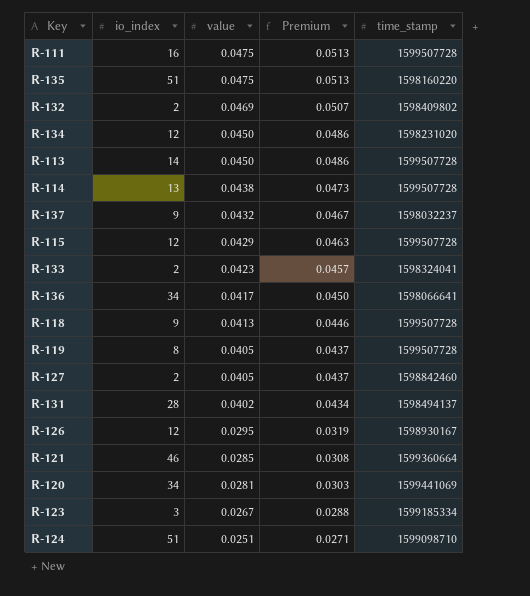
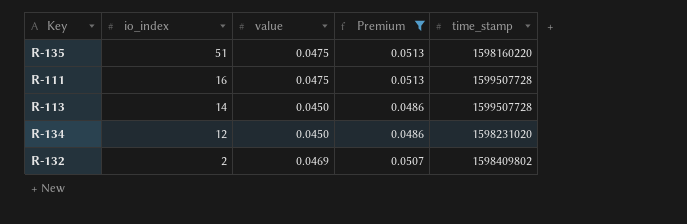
filter: none -> Premium >= 0.0486
row order: value descending -> io_index descending

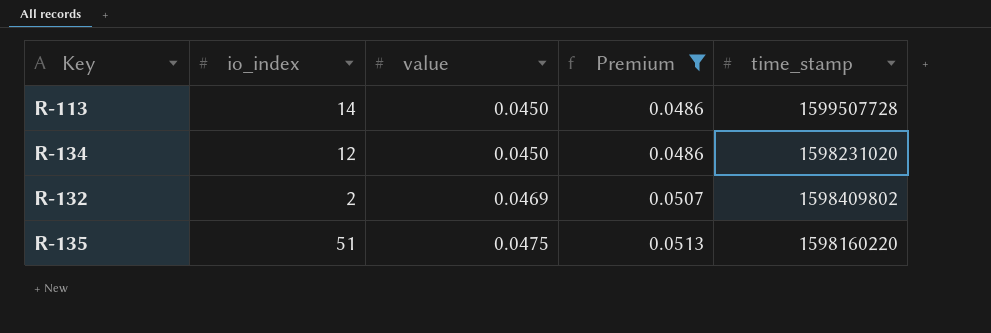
row order: io_index descending -> value ascending
row R-111: 16 | 0.0475 | 0.0513 | 1599507728 -> none

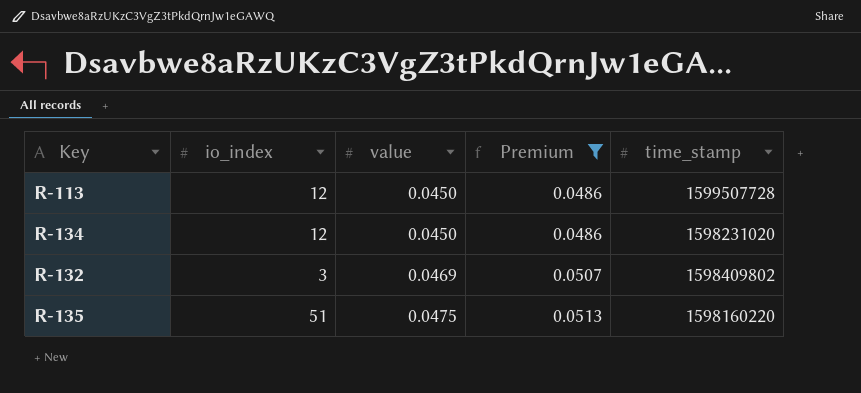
R-113 | io_index: 14 -> 12
R-132 | io_index: 2 -> 3

